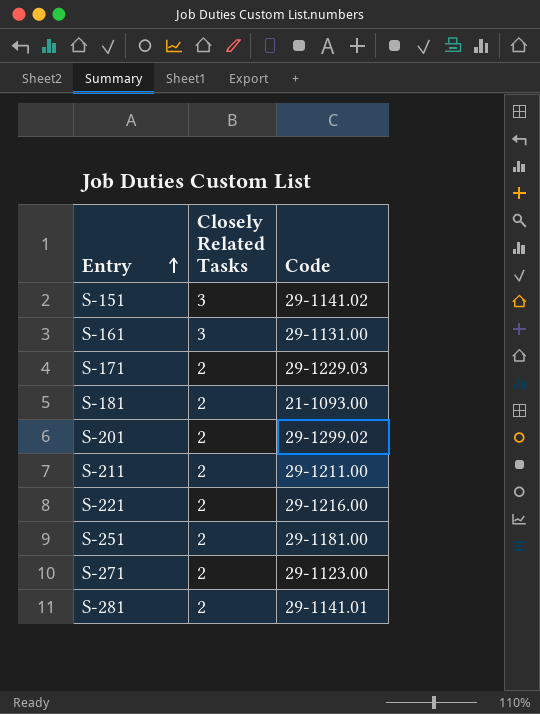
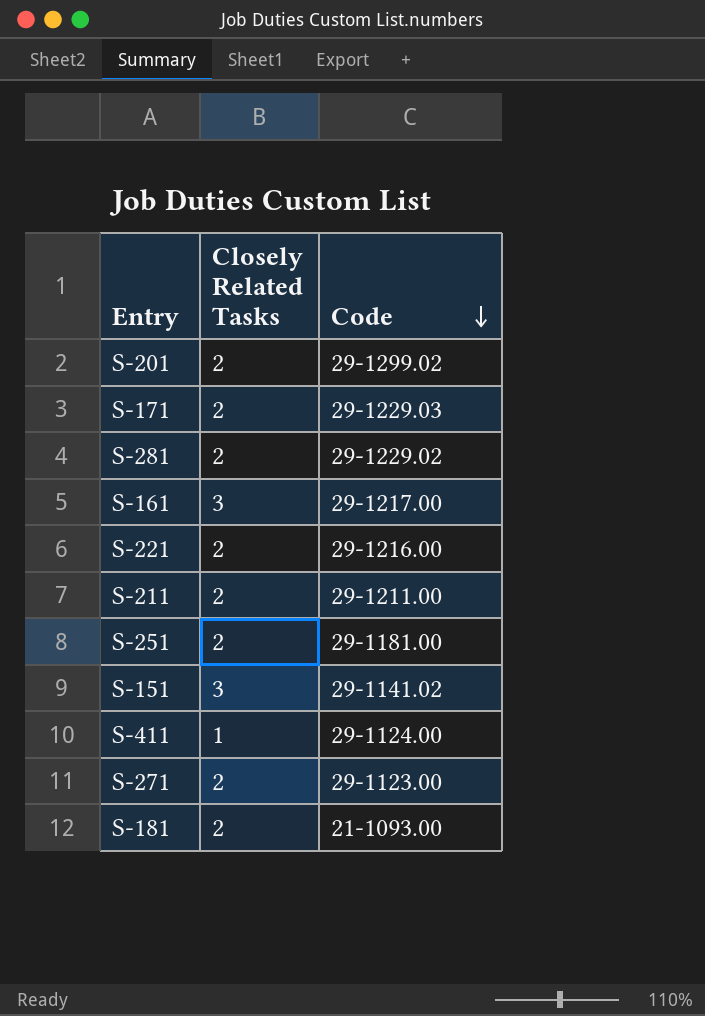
row order: Entry ascending -> Code descending
S-281 | Code: 29-1141.01 -> 29-1229.02
S-161 | Code: 29-1131.00 -> 29-1217.00
row S-411: none -> 1 | 29-1124.00

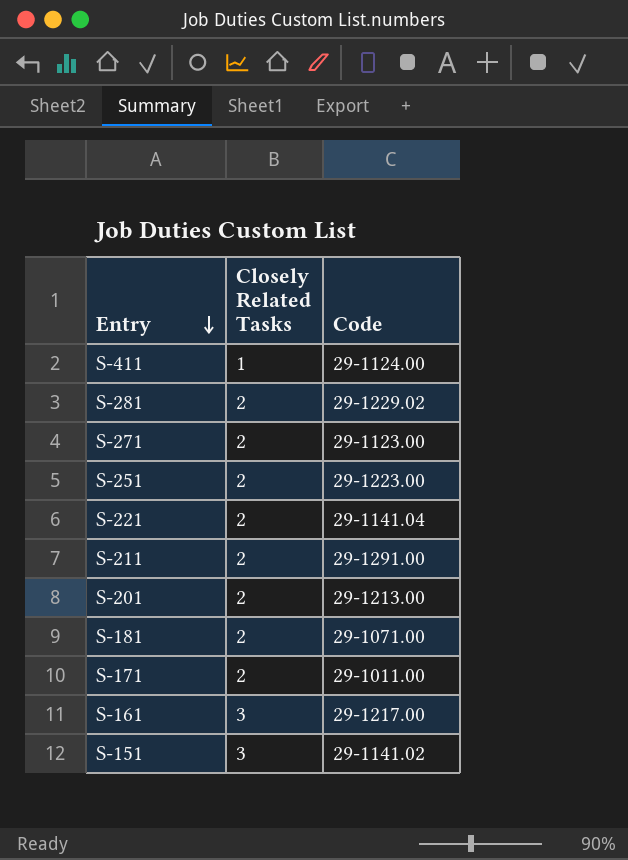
row order: Code descending -> Entry descending
S-251 | Code: 29-1181.00 -> 29-1223.00
S-221 | Code: 29-1216.00 -> 29-1141.04
S-211 | Code: 29-1211.00 -> 29-1291.00
S-201 | Code: 29-1299.02 -> 29-1213.00
S-181 | Code: 21-1093.00 -> 29-1071.00
S-171 | Code: 29-1229.03 -> 29-1011.00

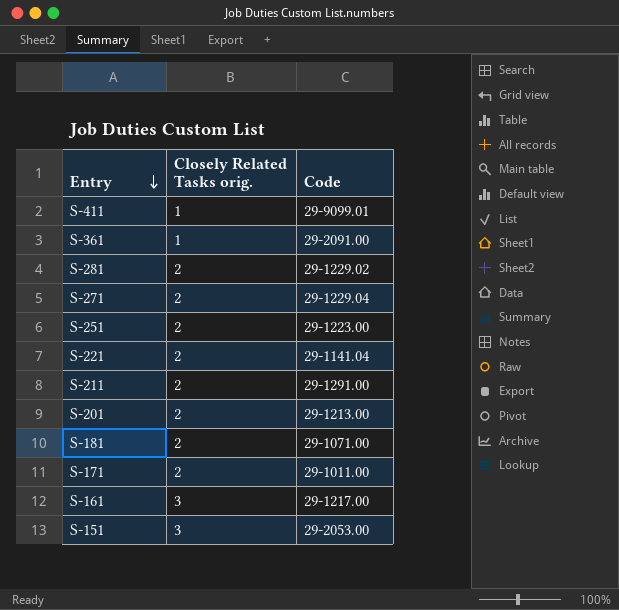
column name: Closely Related Tasks -> Closely Related Tasks orig.
S-411 | Code: 29-1124.00 -> 29-9099.01
row S-361: none -> 1 | 29-2091.00
S-271 | Code: 29-1123.00 -> 29-1229.04
S-151 | Code: 29-1141.02 -> 29-2053.00

